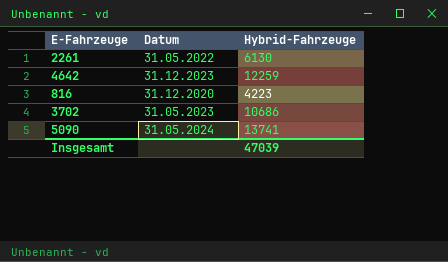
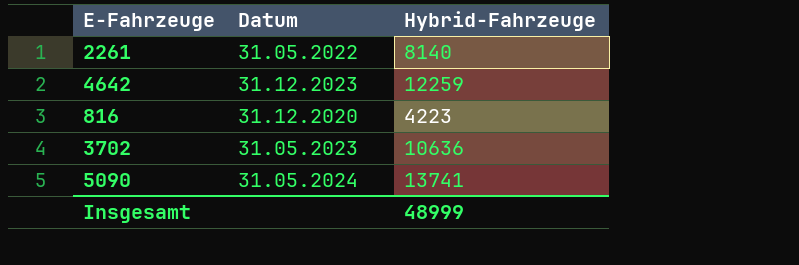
2261 | Hybrid-Fahrzeuge: 6130 -> 8140
3702 | Hybrid-Fahrzeuge: 10686 -> 10636
Insgesamt | Hybrid-Fahrzeuge: 47039 -> 48999

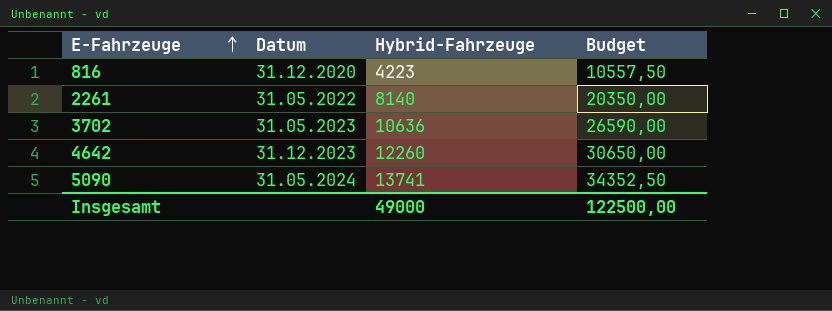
row order: none -> E-Fahrzeuge ascending
column Budget | formula: none -> [Hybrid-Fahrzeuge] * 2,5
4642 | Hybrid-Fahrzeuge: 12259 -> 12260
Insgesamt | Hybrid-Fahrzeuge: 48999 -> 49000

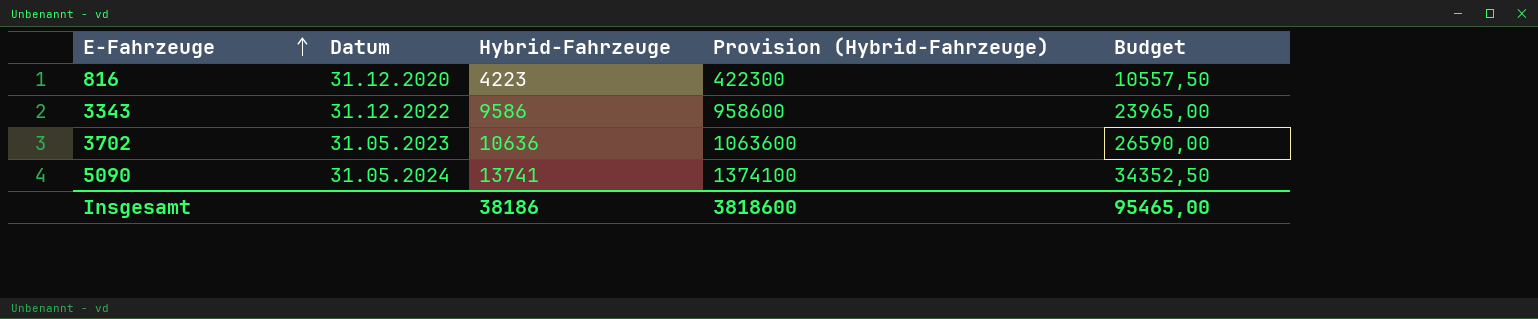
column Provision (Hybrid-Fahrzeuge) | formula: none -> [Hybrid-Fahrzeuge] * 100
row 2261: 31.05.2022 | 8140 | 20350,00 -> none
row 4642: 31.12.2023 | 12260 | 30650,00 -> none
row 3343: none -> 31.12.2022 | 9586 | 958600 | 23965,00
Insgesamt | Hybrid-Fahrzeuge: 49000 -> 38186
Insgesamt | Budget: 122500,00 -> 95465,00

